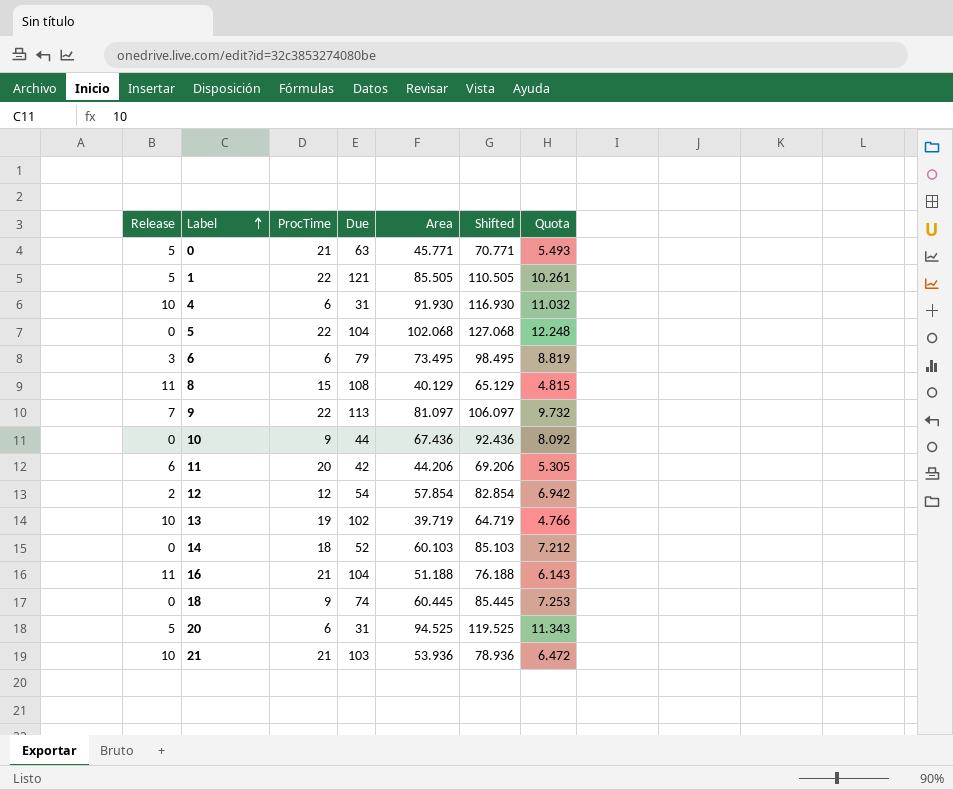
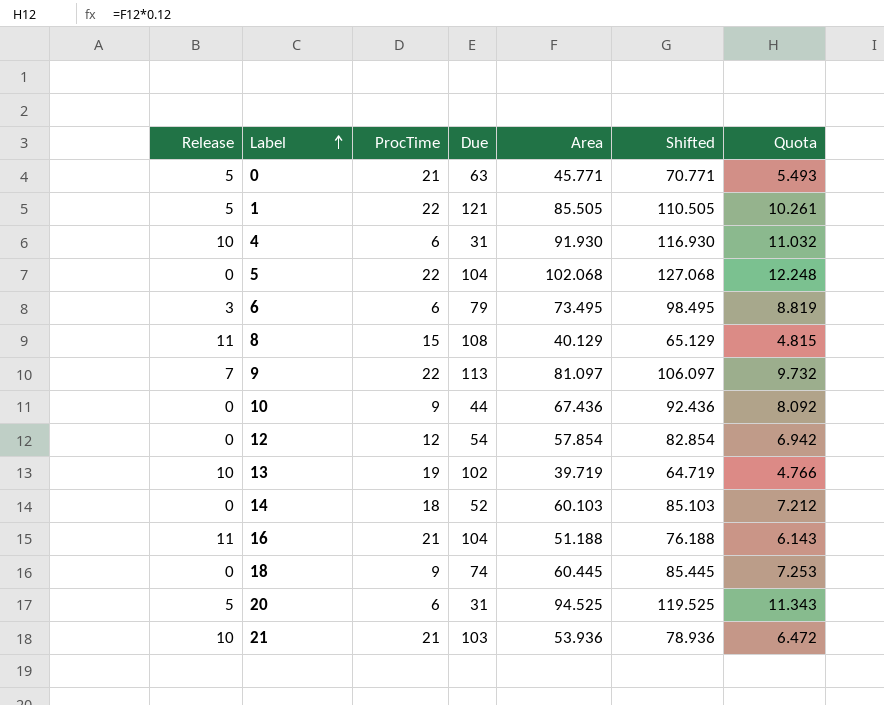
row 11: 6 | 20 | 42 | 44.206 | 69.206 | 5.305 -> none
12 | Release: 2 -> 0

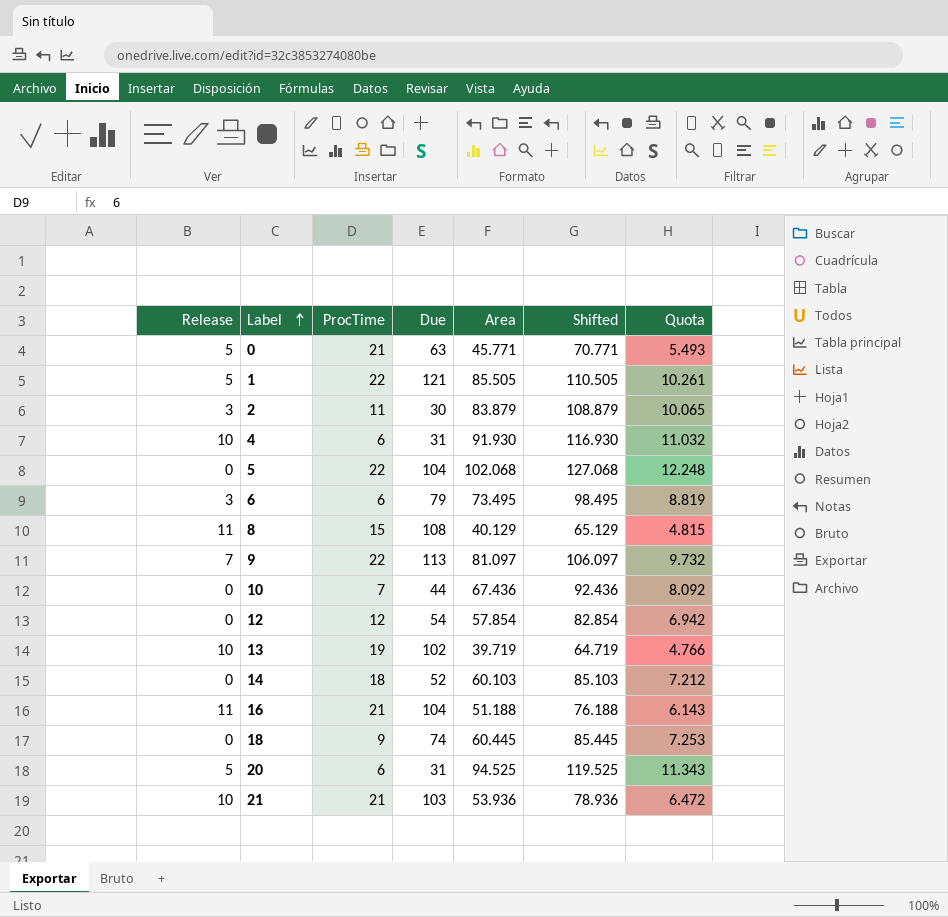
row 2: none -> 3 | 11 | 30 | 83.879 | 108.879 | 10.065
10 | ProcTime: 9 -> 7

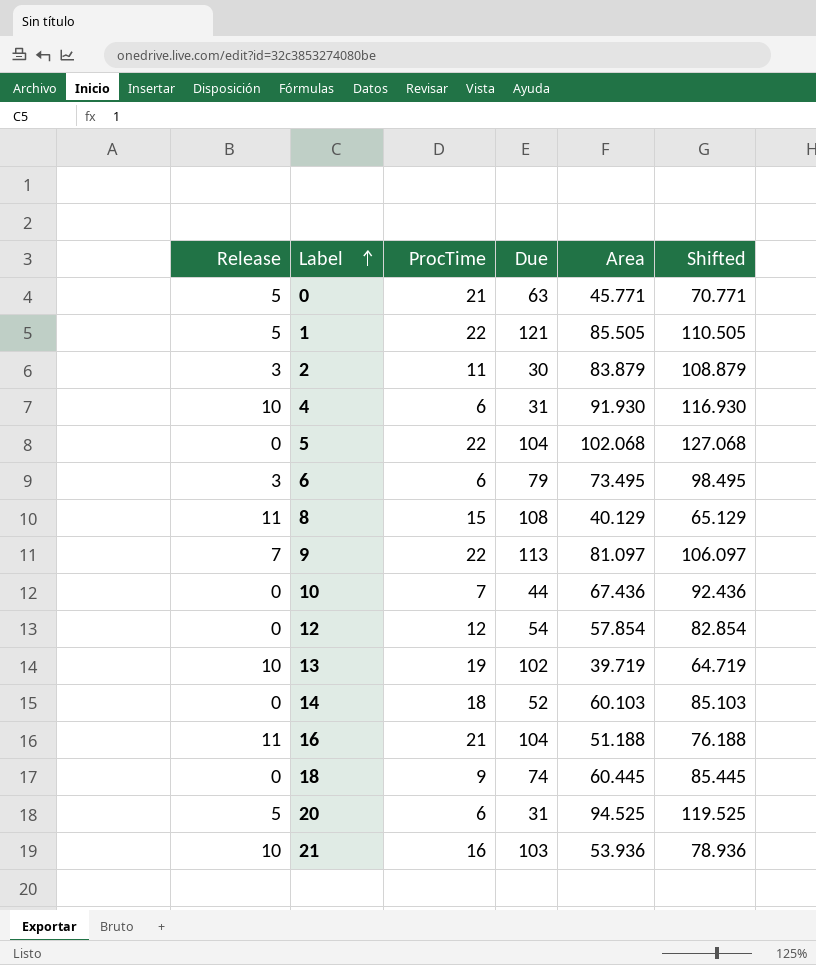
column Quota | formula: [Area] * 0.12 -> none
21 | ProcTime: 21 -> 16

